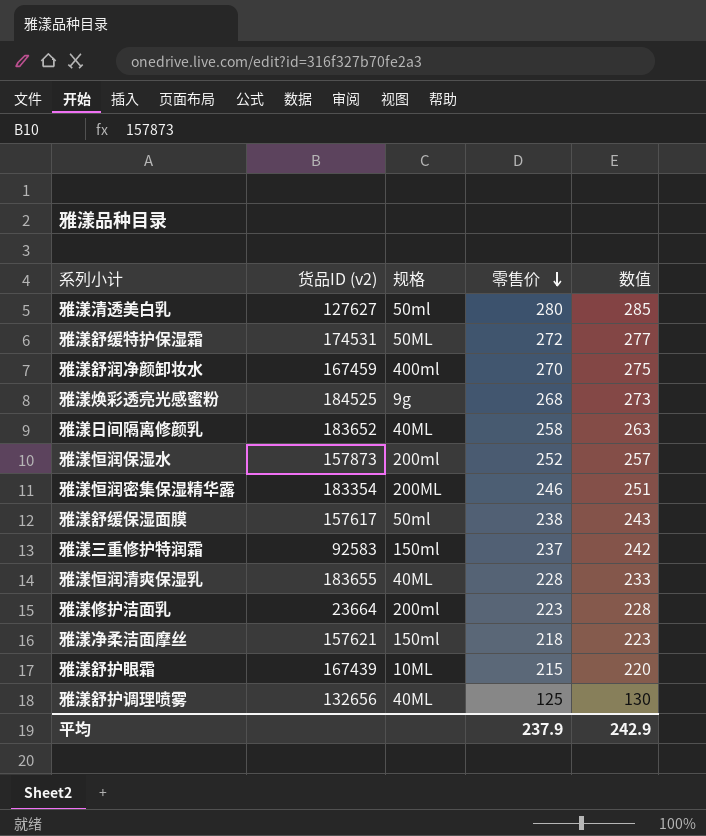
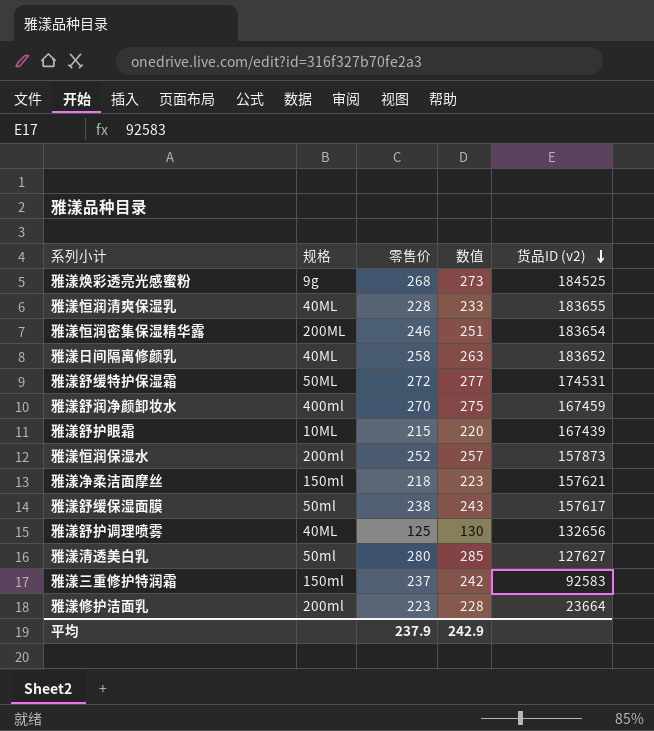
row order: 零售价 descending -> 货品ID (v2) descending
column 货品ID (v2) | position: 2 -> 5
雅漾恒润密集保湿精华露 | 货品ID (v2): 183354 -> 183654

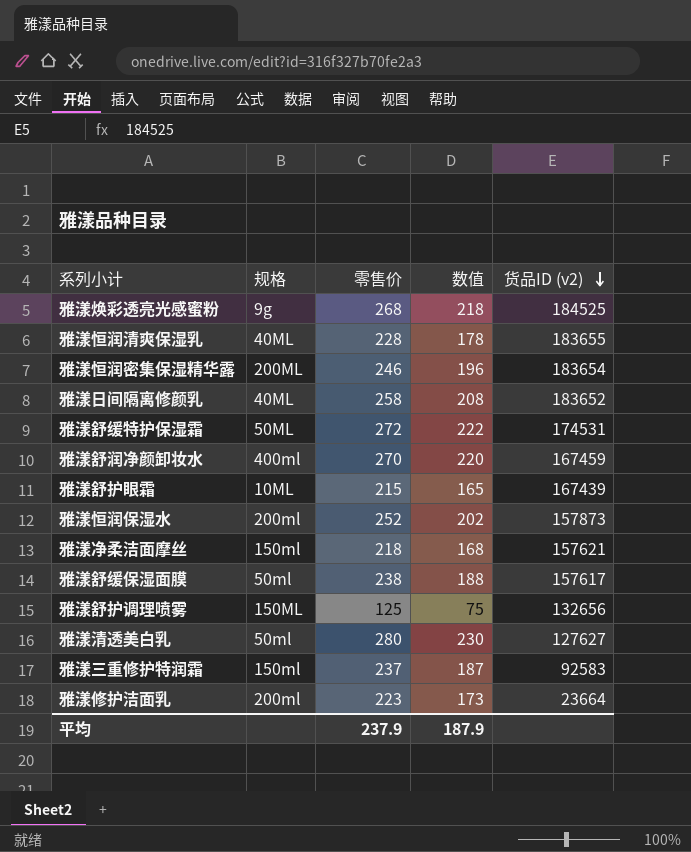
column 数值 | formula: [零售价] + 5 -> [零售价] - 50
雅漾舒护调理喷雾 | 规格: 40ML -> 150ML
平均 | 数值: 242.9 -> 187.9

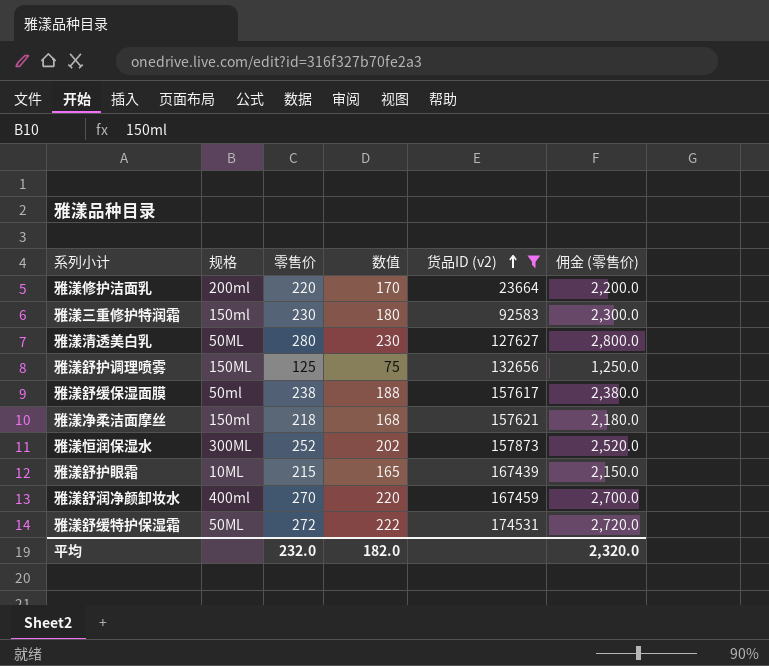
filter: none -> 货品ID (v2) <= 174531
row order: 货品ID (v2) descending -> 货品ID (v2) ascending
column 佣金 (零售价) | formula: none -> [零售价] * 10
雅漾修护洁面乳 | 零售价: 223 -> 220
雅漾修护洁面乳 | 数值: 173 -> 170
雅漾三重修护特润霜 | 零售价: 237 -> 230
雅漾三重修护特润霜 | 数值: 187 -> 180
雅漾清透美白乳 | 规格: 50ml -> 50ML
雅漾恒润保湿水 | 规格: 200ml -> 300ML
平均 | 零售价: 237.9 -> 232.0
平均 | 数值: 187.9 -> 182.0

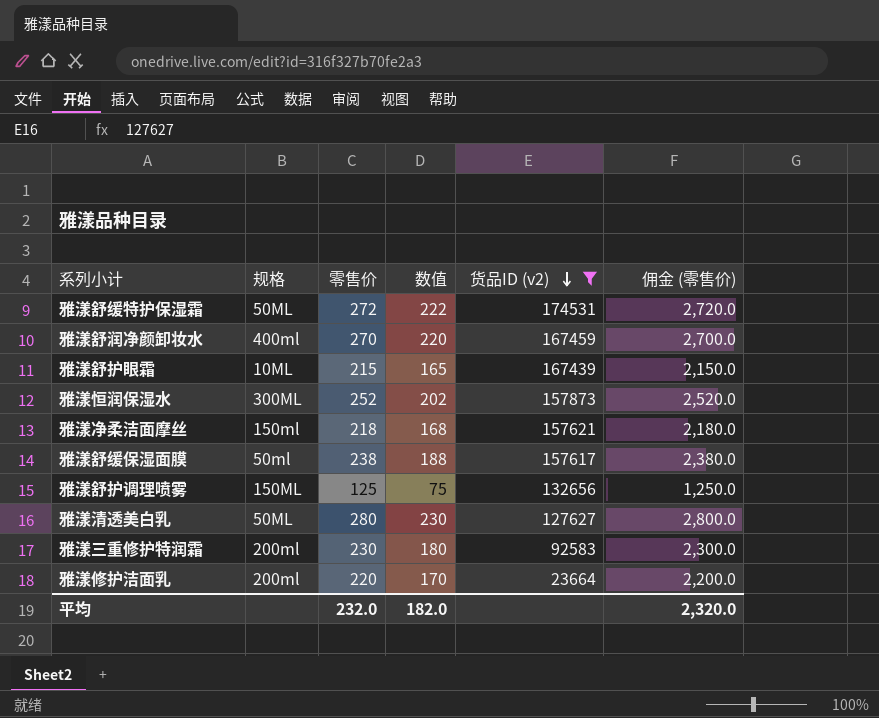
row order: 货品ID (v2) ascending -> 货品ID (v2) descending
雅漾三重修护特润霜 | 规格: 150ml -> 200ml

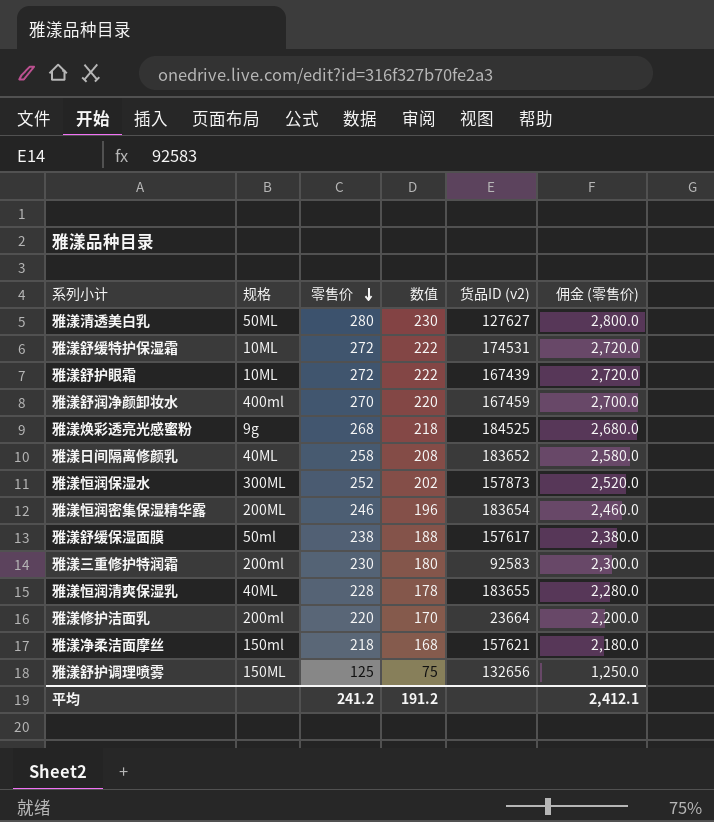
filter: 货品ID (v2) <= 174531 -> none
row order: 货品ID (v2) descending -> 零售价 descending
雅漾舒缓特护保湿霜 | 规格: 50ML -> 10ML
雅漾舒护眼霜 | 零售价: 215 -> 272
雅漾舒护眼霜 | 数值: 165 -> 222
雅漾舒护眼霜 | 佣金 (零售价): 2,150.0 -> 2,720.0
平均 | 零售价: 232.0 -> 241.2
平均 | 数值: 182.0 -> 191.2
平均 | 佣金 (零售价): 2,320.0 -> 2,412.1

